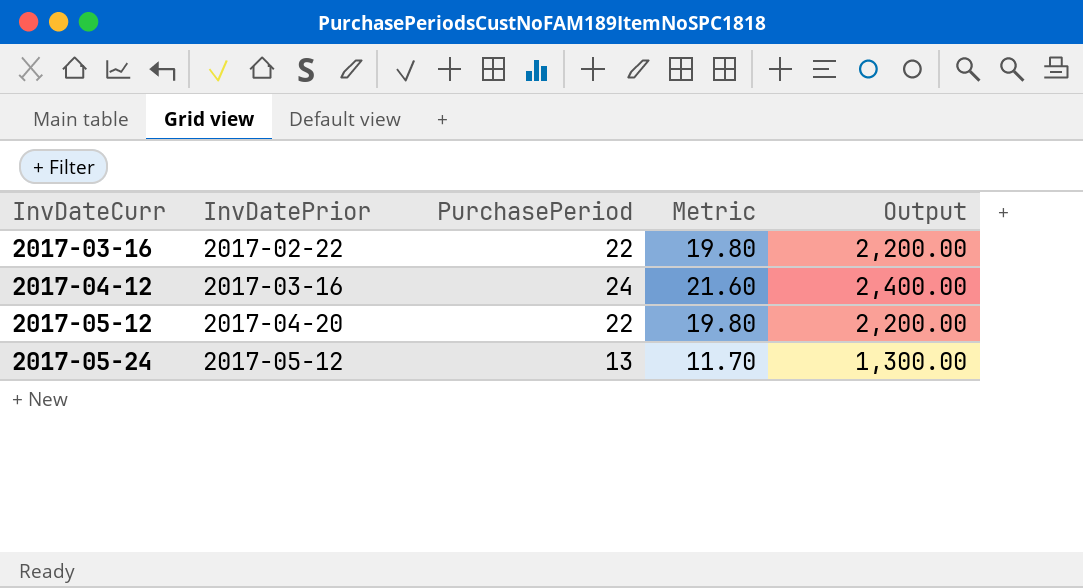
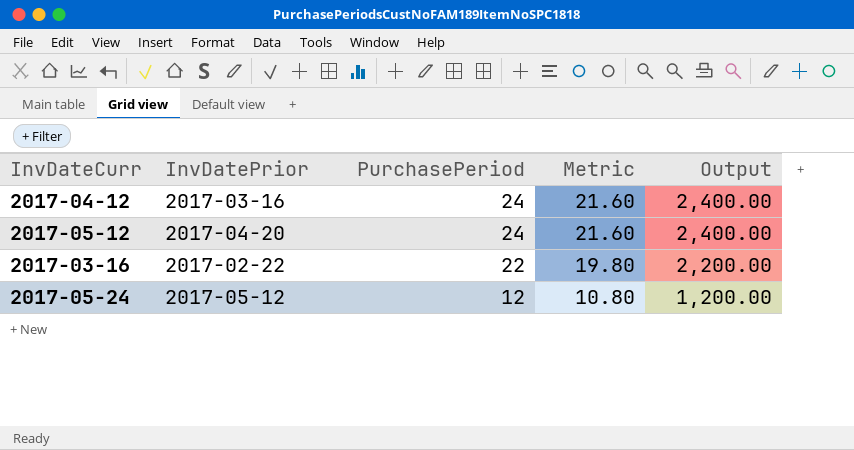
row order: InvDateCurr ascending -> PurchasePeriod descending
2017-05-12 | PurchasePeriod: 22 -> 24
2017-05-12 | Metric: 19.80 -> 21.60
2017-05-12 | Output: 2,200.00 -> 2,400.00
2017-05-24 | PurchasePeriod: 13 -> 12
2017-05-24 | Metric: 11.70 -> 10.80
2017-05-24 | Output: 1,300.00 -> 1,200.00

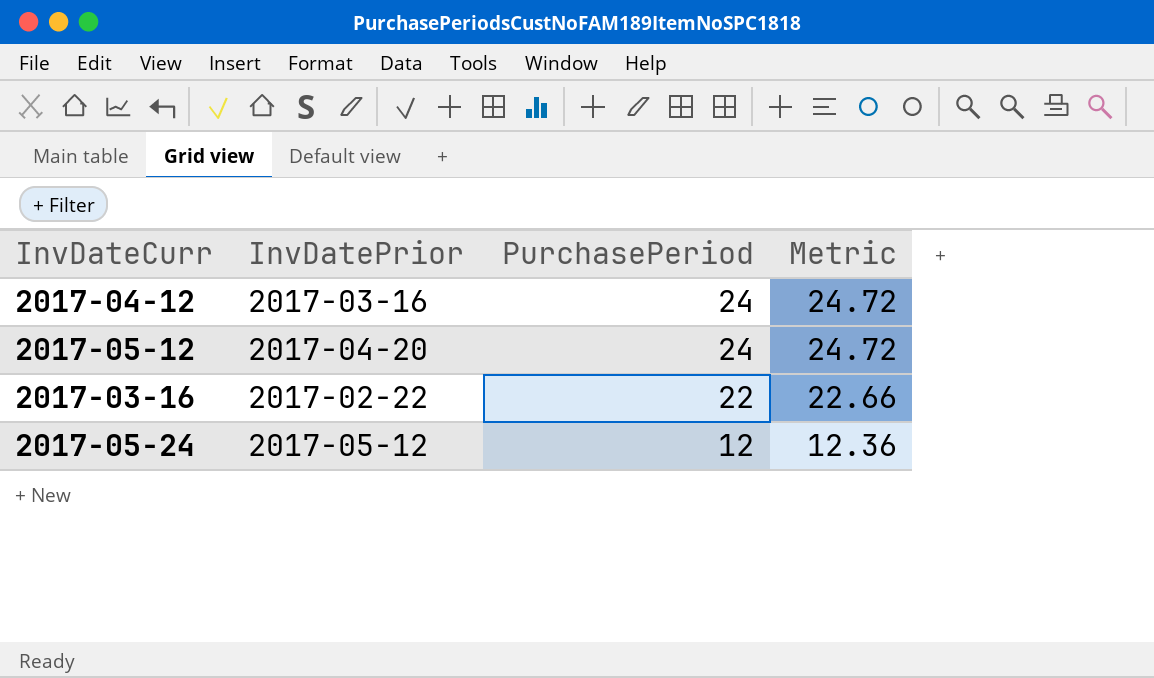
column Output | formula: [PurchasePeriod] * 100 -> none
column Metric | formula: [PurchasePeriod] * 0.9 -> [PurchasePeriod] * 1.03

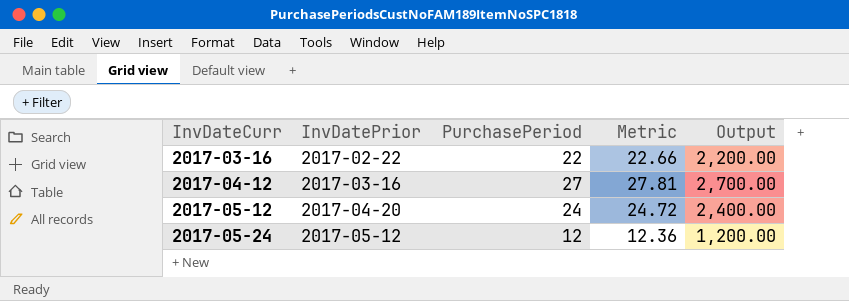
row order: PurchasePeriod descending -> InvDateCurr ascending
column Output | formula: none -> [PurchasePeriod] * 100
2017-04-12 | PurchasePeriod: 24 -> 27
2017-04-12 | Metric: 24.72 -> 27.81

